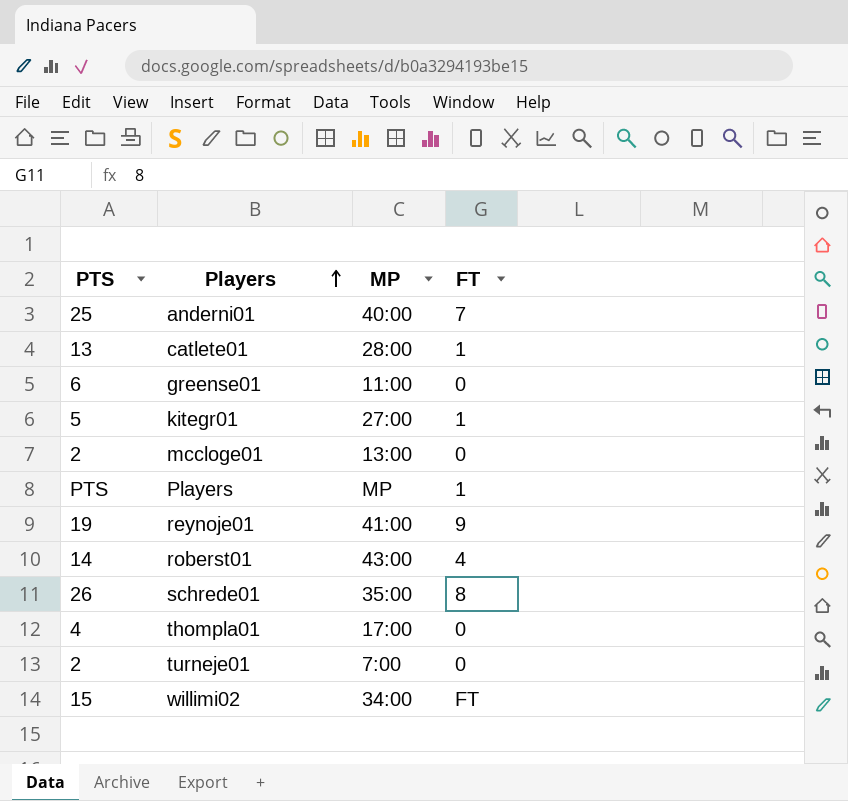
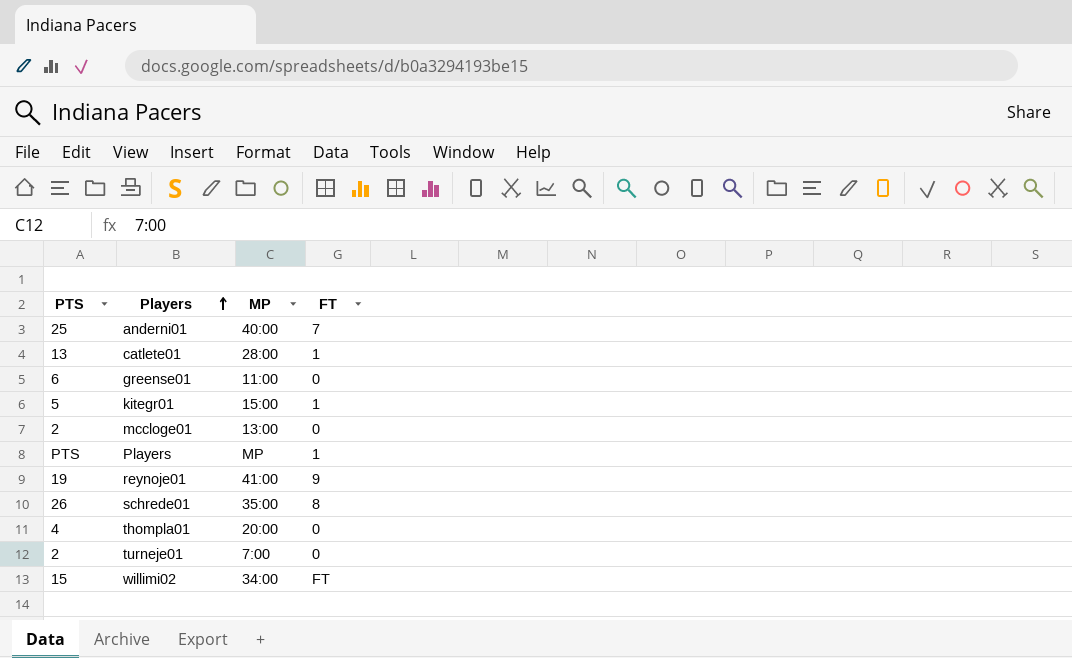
row roberst01: 14 | 43:00 | 4 -> none
kitegr01 | MP: 27:00 -> 15:00
thompla01 | MP: 17:00 -> 20:00

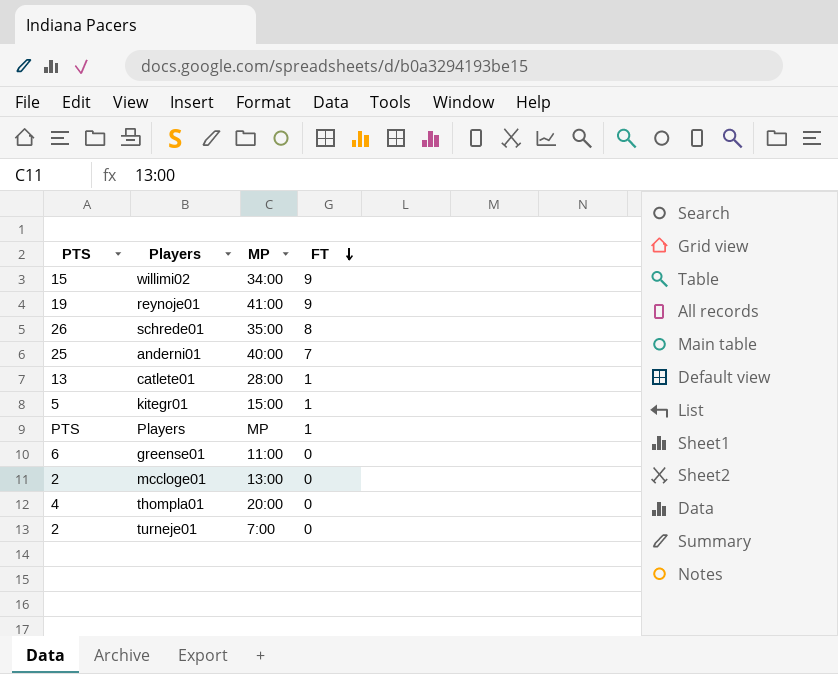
row order: Players ascending -> FT descending
willimi02 | FT: FT -> 9

